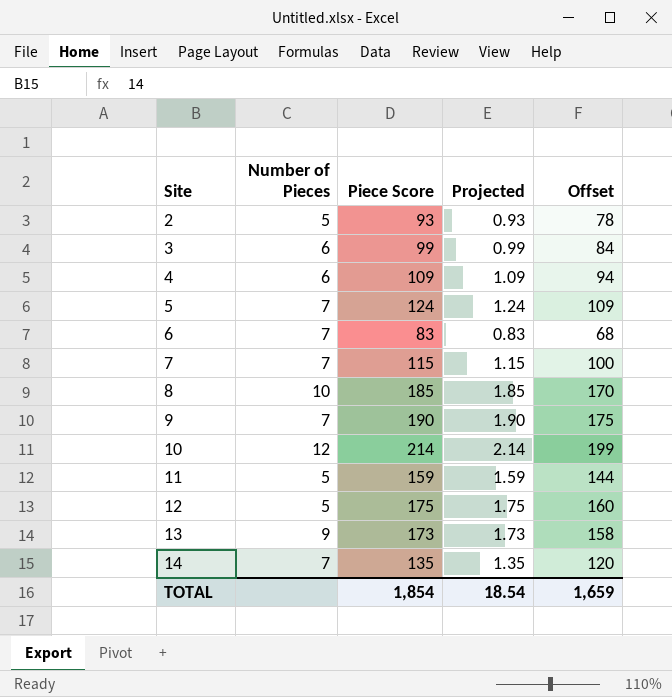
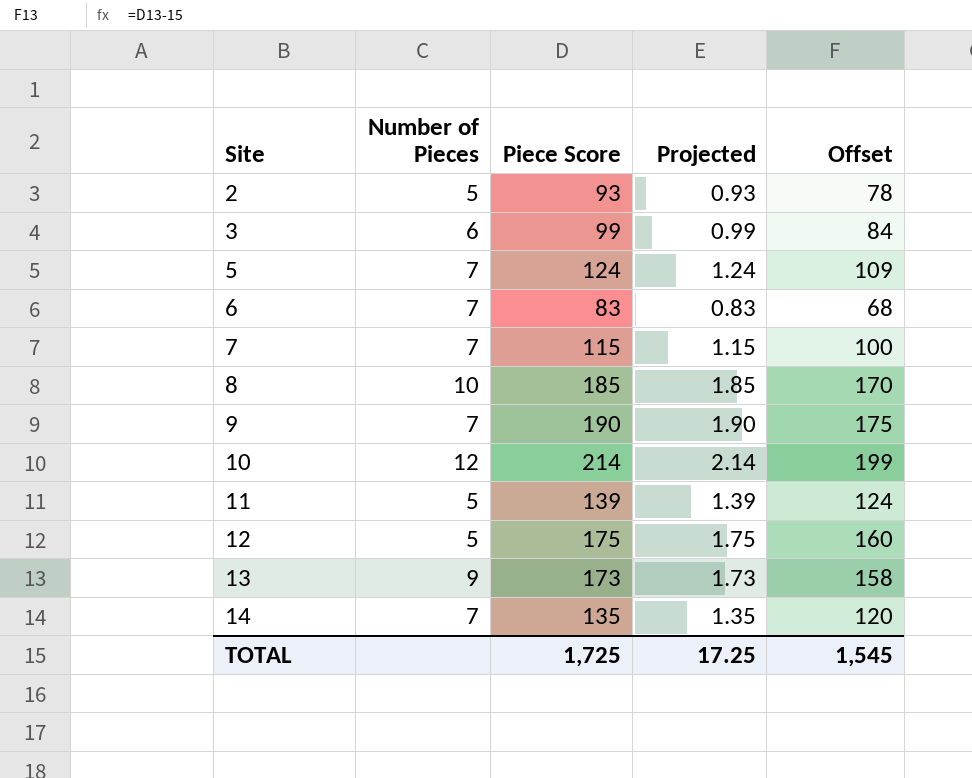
row 4: 6 | 109 | 1.09 | 94 -> none
11 | Piece Score: 159 -> 139
11 | Projected: 1.59 -> 1.39
11 | Offset: 144 -> 124
TOTAL | Piece Score: 1,854 -> 1,725
TOTAL | Projected: 18.54 -> 17.25
TOTAL | Offset: 1,659 -> 1,545

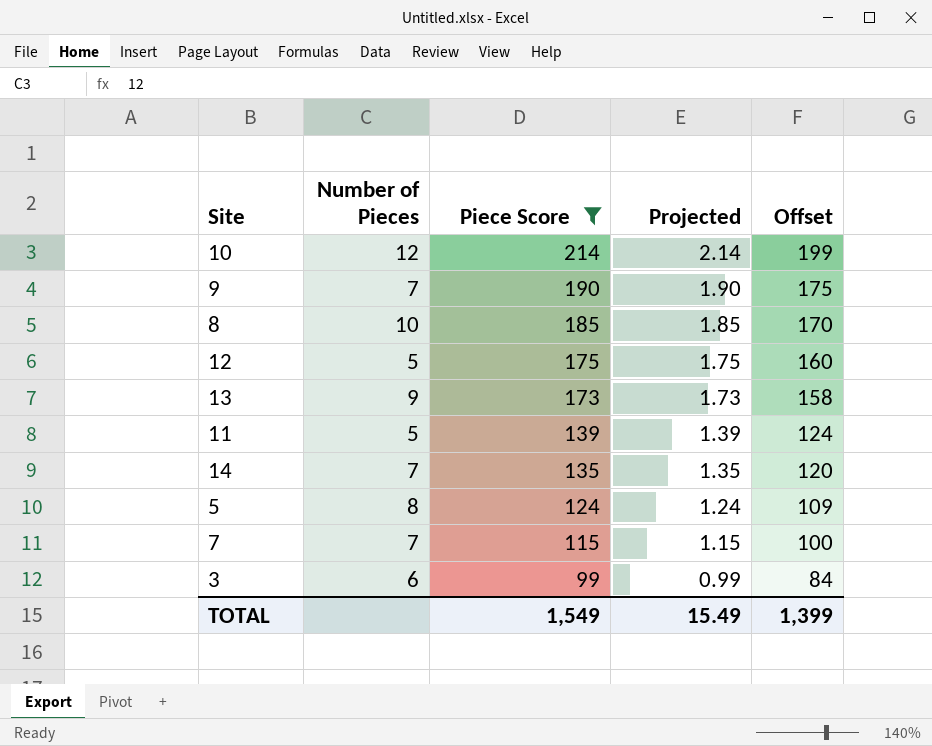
filter: none -> Piece Score >= 99
row order: Site ascending -> Piece Score descending
5 | Number of Pieces: 7 -> 8
TOTAL | Piece Score: 1,725 -> 1,549
TOTAL | Projected: 17.25 -> 15.49
TOTAL | Offset: 1,545 -> 1,399

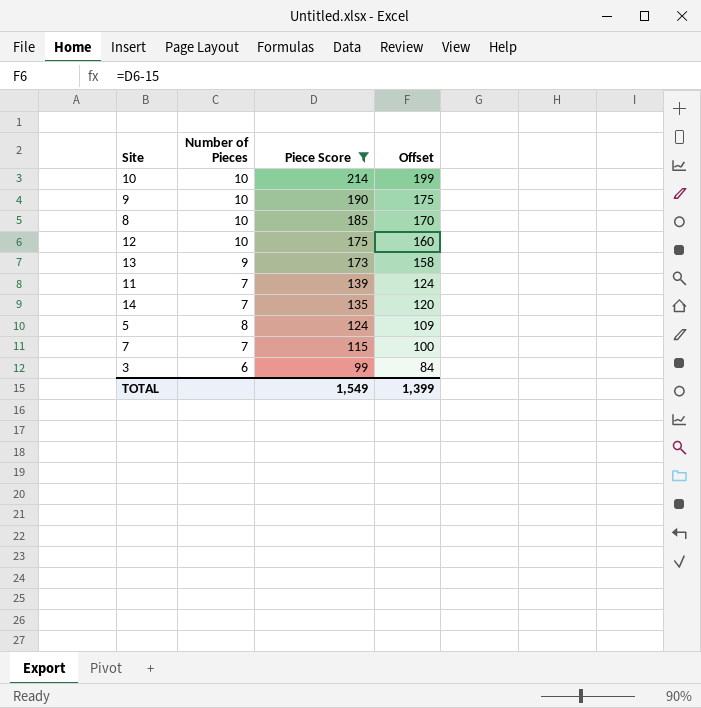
column Projected | formula: [Piece Score] * 0.01 -> none
10 | Number of Pieces: 12 -> 10
9 | Number of Pieces: 7 -> 10
12 | Number of Pieces: 5 -> 10
11 | Number of Pieces: 5 -> 7

